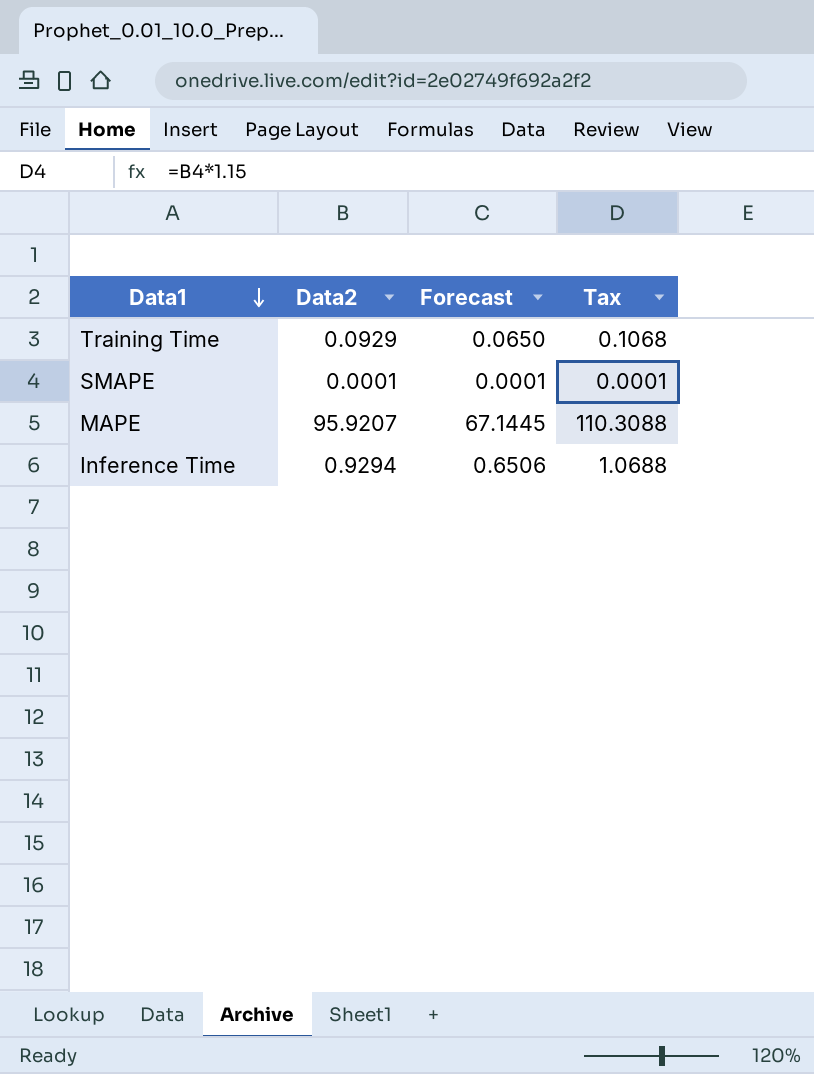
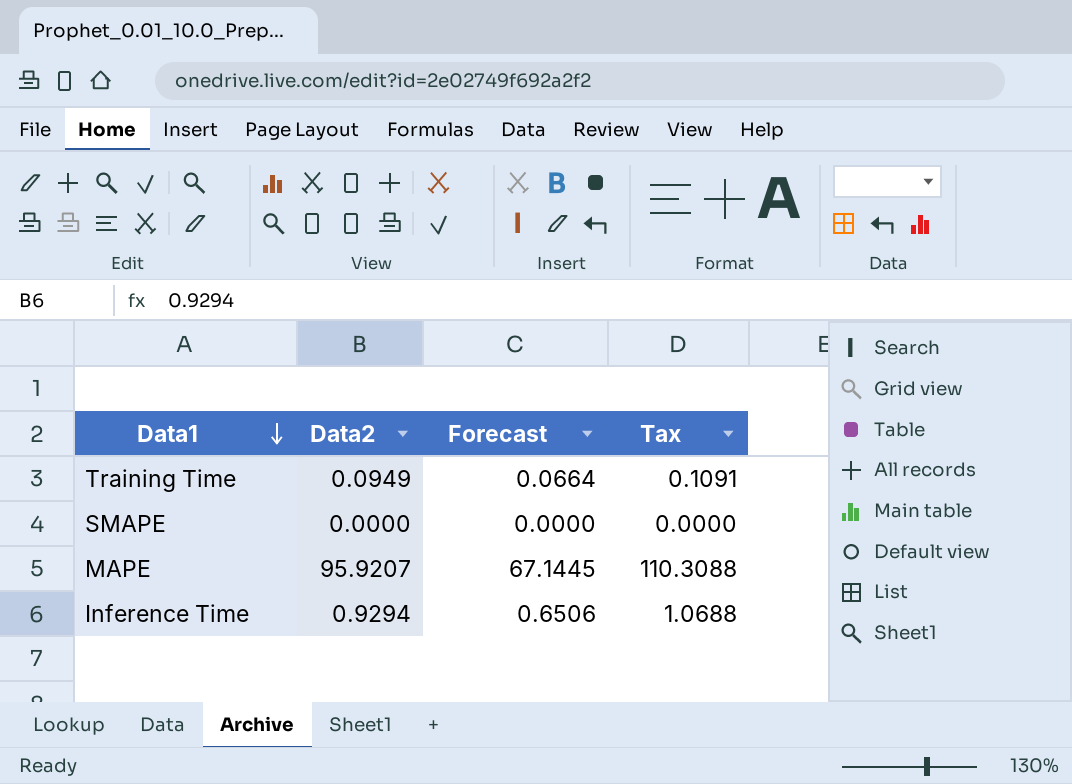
Training Time | Data2: 0.0929 -> 0.0949
Training Time | Forecast: 0.0650 -> 0.0664
Training Time | Tax: 0.1068 -> 0.1091
SMAPE | Data2: 0.0001 -> 0.0000
SMAPE | Forecast: 0.0001 -> 0.0000
SMAPE | Tax: 0.0001 -> 0.0000

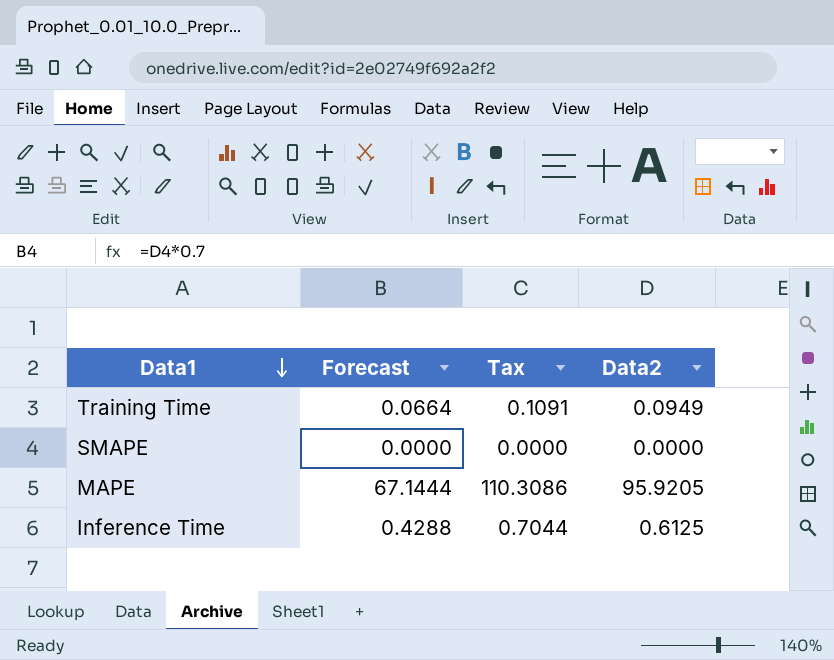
column Data2 | position: 2 -> 4
MAPE | Forecast: 67.1445 -> 67.1444
MAPE | Tax: 110.3088 -> 110.3086
MAPE | Data2: 95.9207 -> 95.9205
Inference Time | Forecast: 0.6506 -> 0.4288
Inference Time | Tax: 1.0688 -> 0.7044
Inference Time | Data2: 0.9294 -> 0.6125

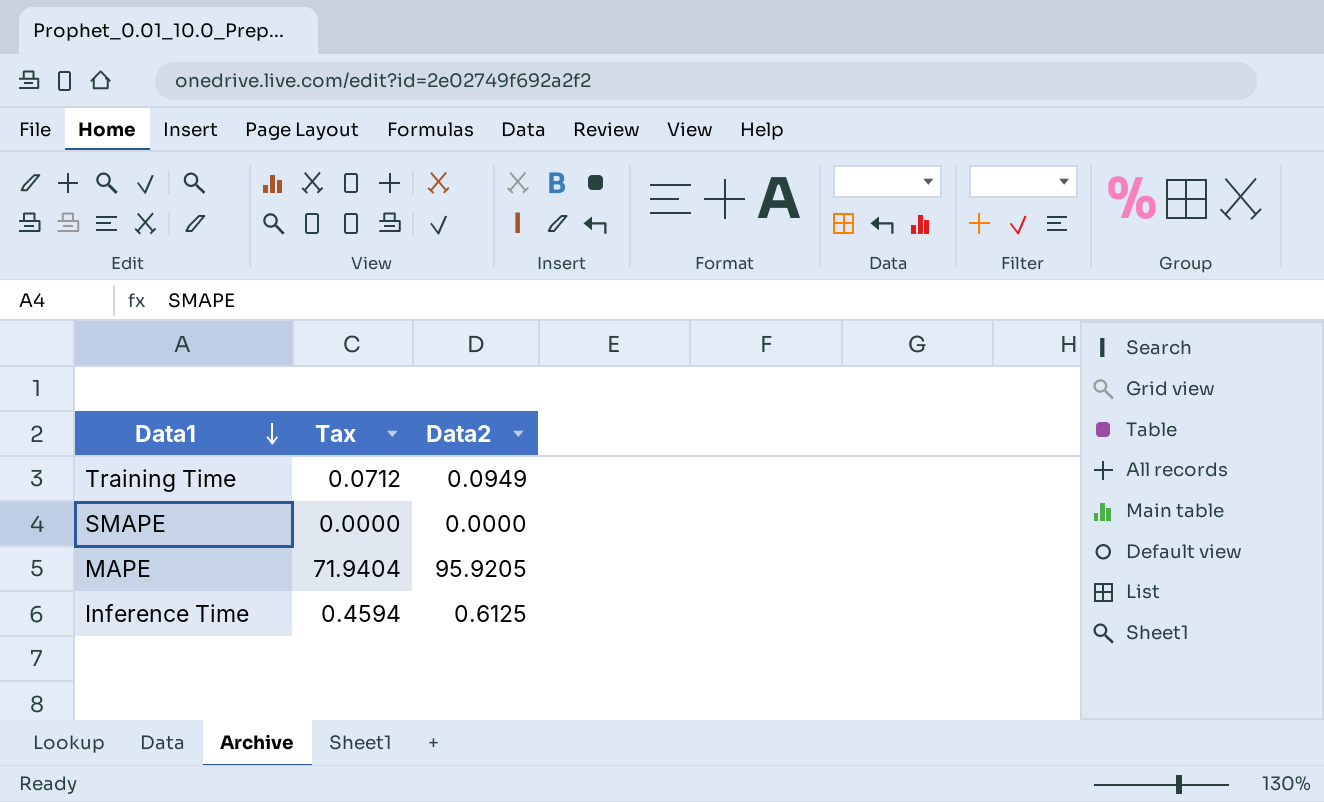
column Forecast | formula: [Data2] * 0.7 -> none
column Tax | formula: [Data2] * 1.15 -> [Data2] * 0.75

